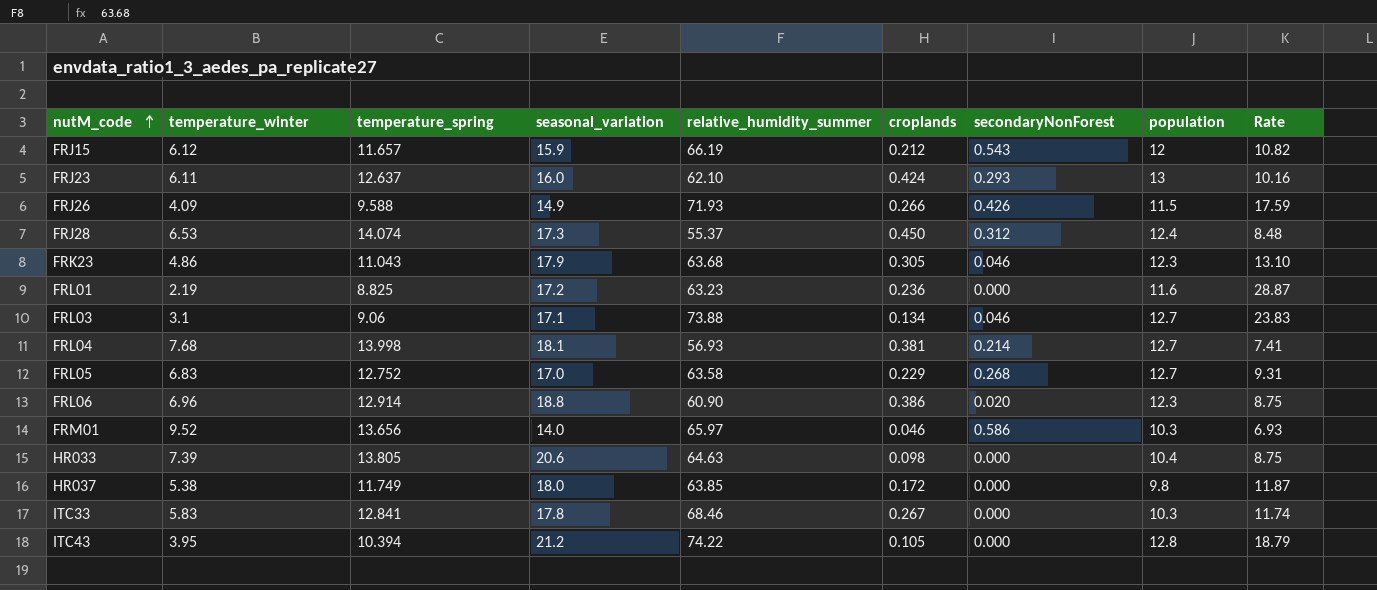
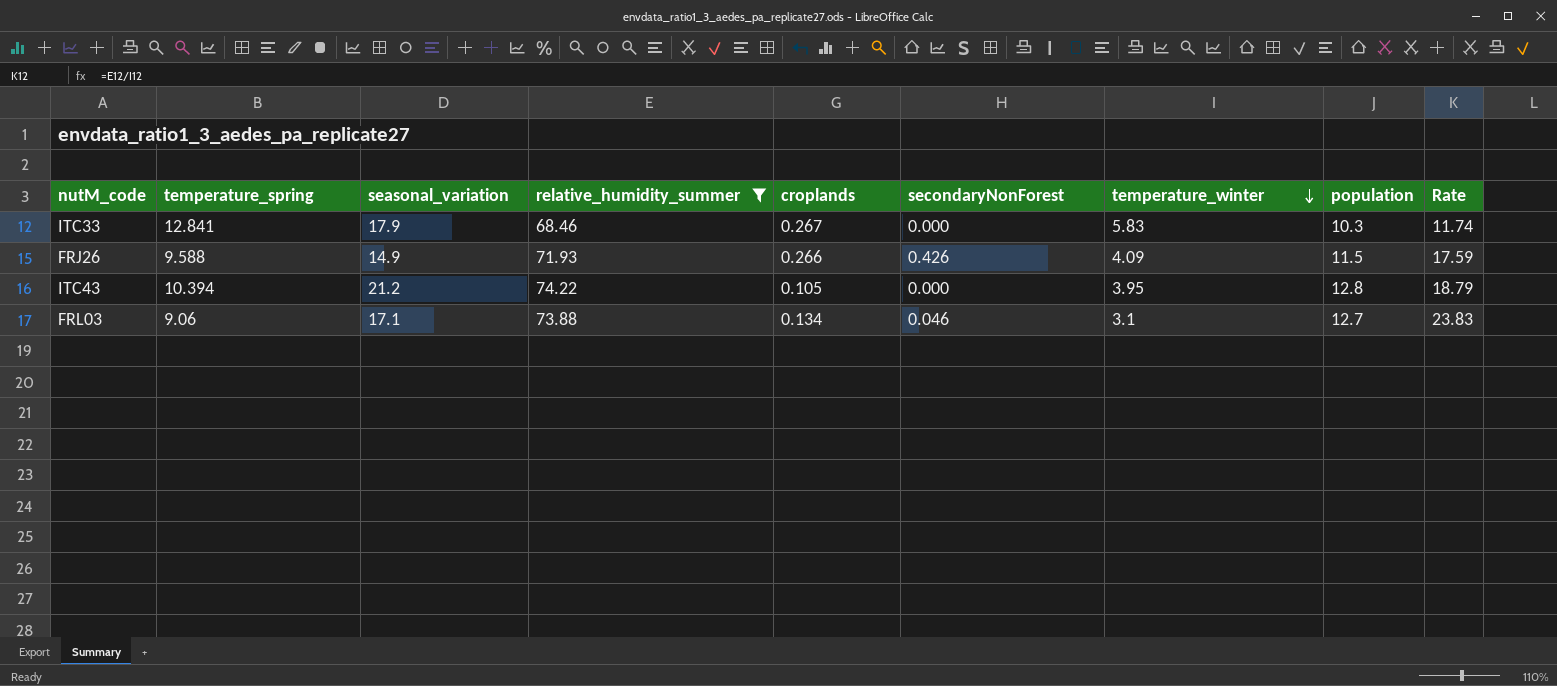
filter: none -> relative_humidity_summer >= 68.46
row order: nutM_code ascending -> temperature_winter descending
column temperature_winter | position: 2 -> 7
ITC33 | seasonal_variation: 17.8 -> 17.9

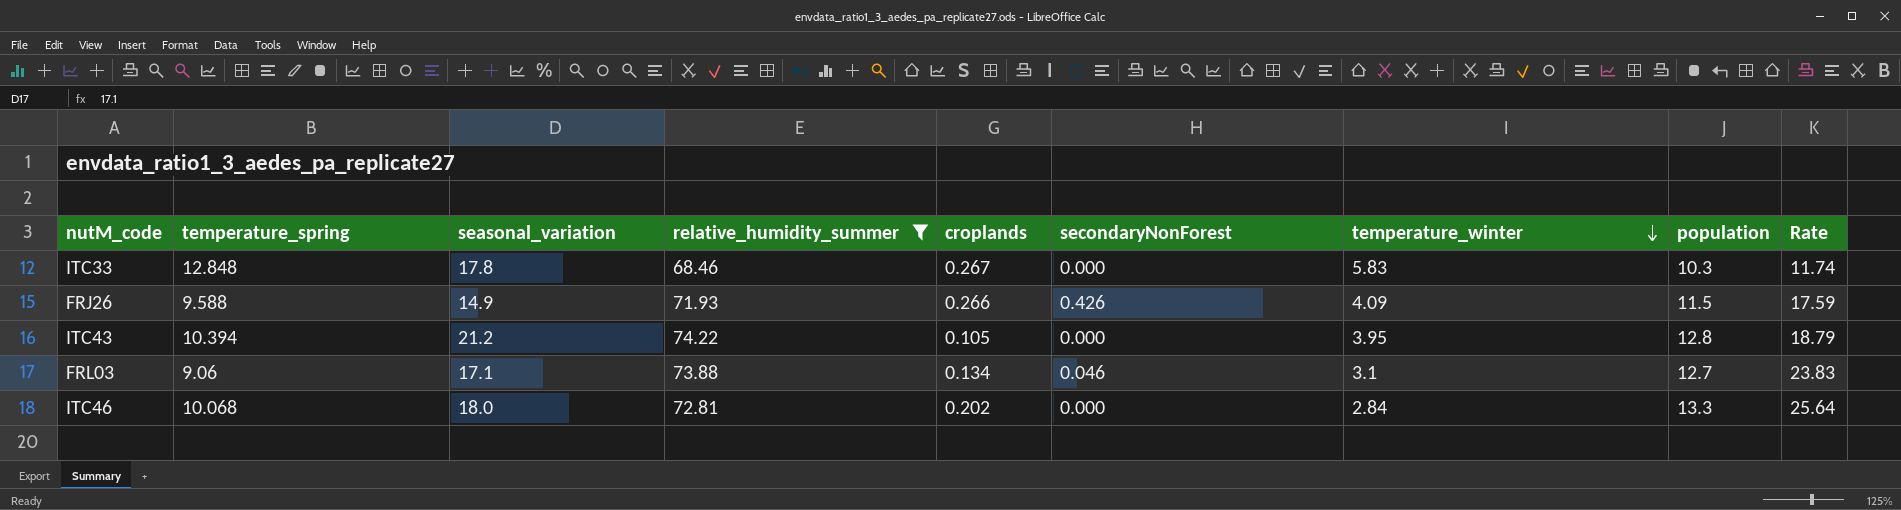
ITC33 | temperature_spring: 12.841 -> 12.848
ITC33 | seasonal_variation: 17.9 -> 17.8
row ITC46: none -> 10.068 | 18.0 | 72.81 | 0.202 | 0.000 | 2.84 | 13.3 | 25.64

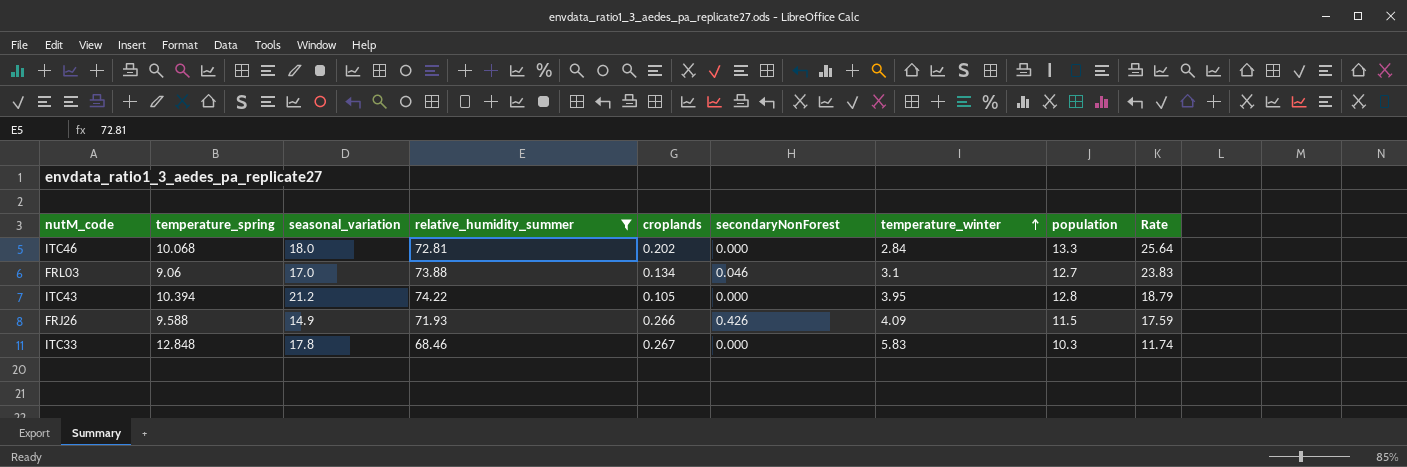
row order: temperature_winter descending -> temperature_winter ascending
FRL03 | seasonal_variation: 17.1 -> 17.0

